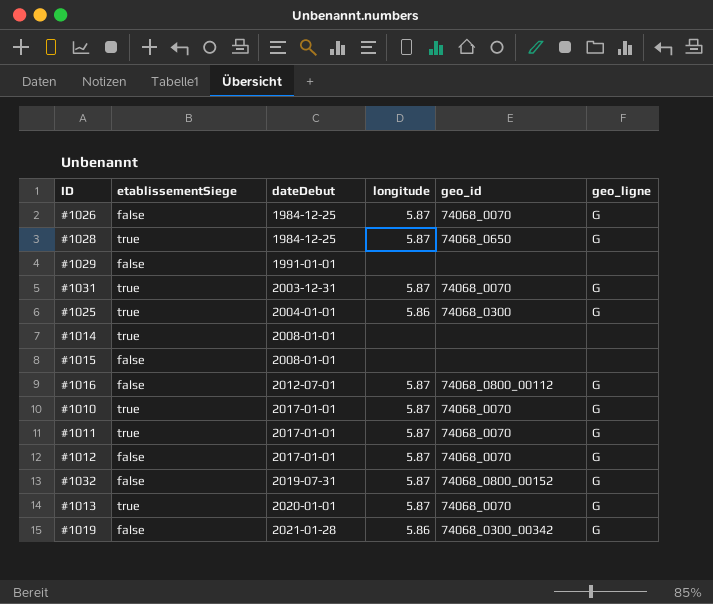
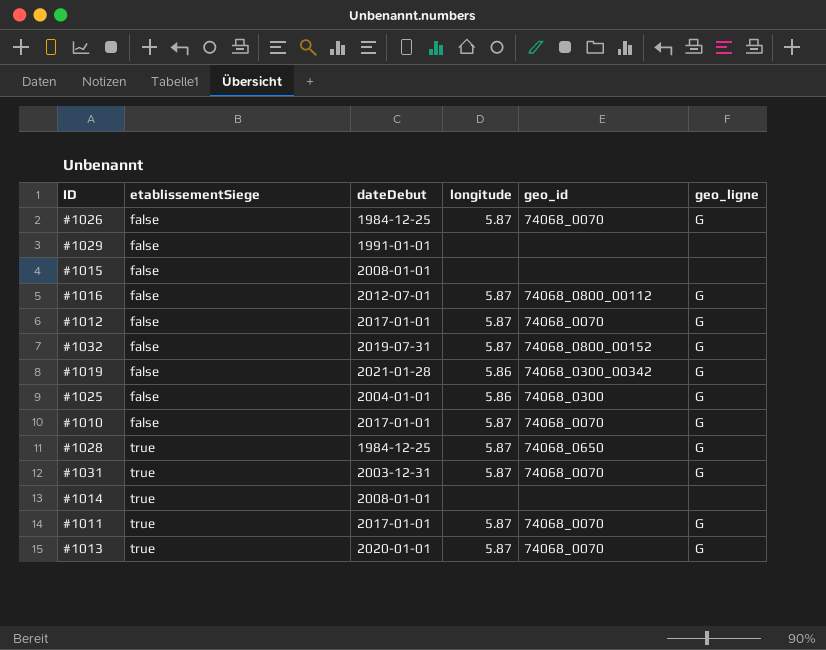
row order: dateDebut ascending -> etablissementSiege ascending
#1025 | etablissementSiege: true -> false
#1010 | etablissementSiege: true -> false

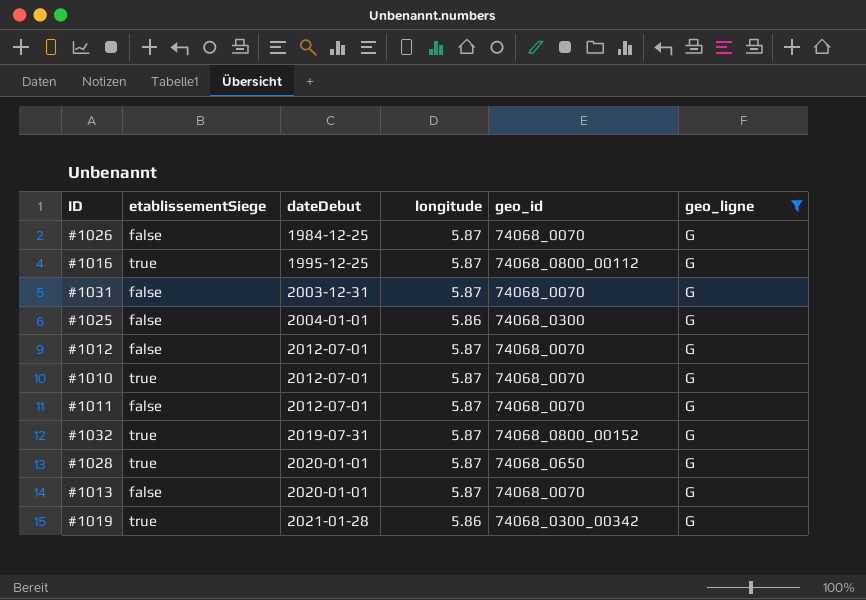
filter: none -> geo_ligne = G
row order: etablissementSiege ascending -> dateDebut ascending
#1016 | etablissementSiege: false -> true
#1016 | dateDebut: 2012-07-01 -> 1995-12-25
#1031 | etablissementSiege: true -> false
#1012 | dateDebut: 2017-01-01 -> 2012-07-01
#1010 | etablissementSiege: false -> true
#1010 | dateDebut: 2017-01-01 -> 2012-07-01
#1011 | etablissementSiege: true -> false
#1011 | dateDebut: 2017-01-01 -> 2012-07-01
#1032 | etablissementSiege: false -> true
#1028 | dateDebut: 1984-12-25 -> 2020-01-01
#1013 | etablissementSiege: true -> false
#1019 | etablissementSiege: false -> true

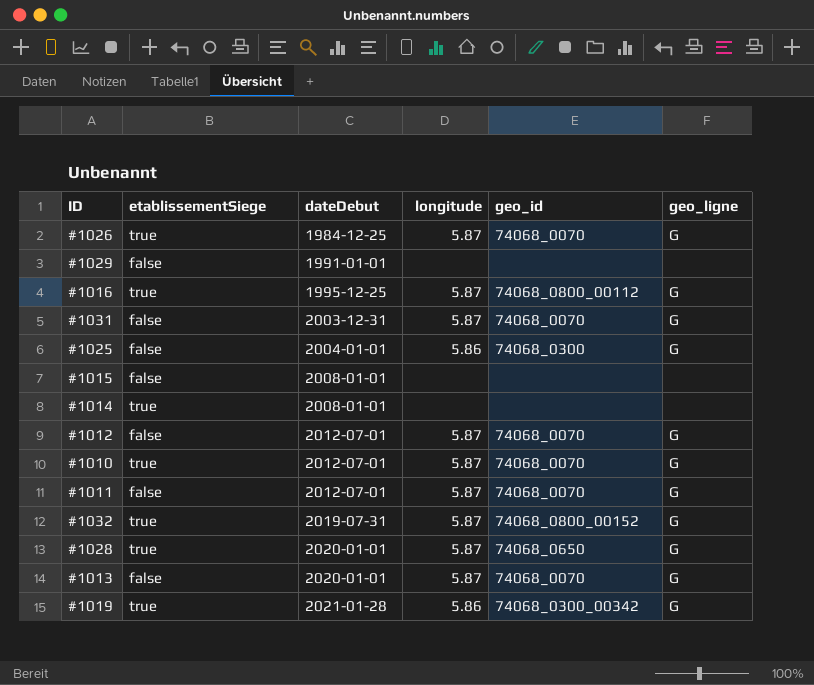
filter: geo_ligne = G -> none
#1026 | etablissementSiege: false -> true

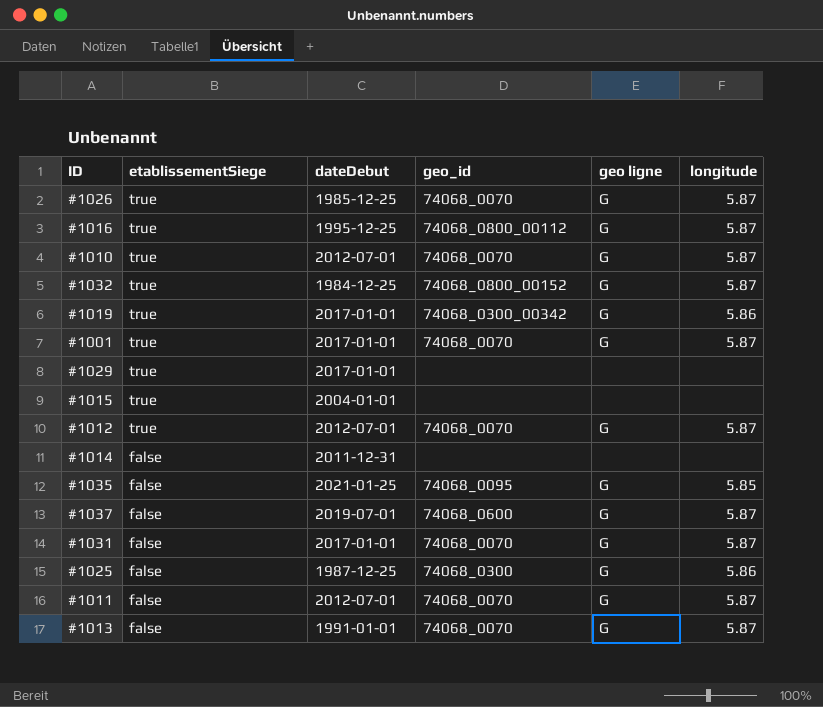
row order: dateDebut ascending -> etablissementSiege descending
column name: geo_ligne -> geo ligne
column longitude | position: 4 -> 6
row #1028: true | 2020-01-01 | 5.87 | 74068_0650 | G -> none
#1026 | dateDebut: 1984-12-25 -> 1985-12-25
#1032 | dateDebut: 2019-07-31 -> 1984-12-25
#1019 | dateDebut: 2021-01-28 -> 2017-01-01
row #1001: none -> true | 2017-01-01 | 74068_0070 | G | 5.87
#1029 | etablissementSiege: false -> true
#1029 | dateDebut: 1991-01-01 -> 2017-01-01
#1015 | etablissementSiege: false -> true
#1015 | dateDebut: 2008-01-01 -> 2004-01-01
#1012 | etablissementSiege: false -> true
#1014 | etablissementSiege: true -> false
#1014 | dateDebut: 2008-01-01 -> 2011-12-31
row #1035: none -> false | 2021-01-25 | 74068_0095 | G | 5.85
row #1037: none -> false | 2019-07-01 | 74068_0600 | G | 5.87
#1031 | dateDebut: 2003-12-31 -> 2017-01-01
#1025 | dateDebut: 2004-01-01 -> 1987-12-25
#1013 | dateDebut: 2020-01-01 -> 1991-01-01

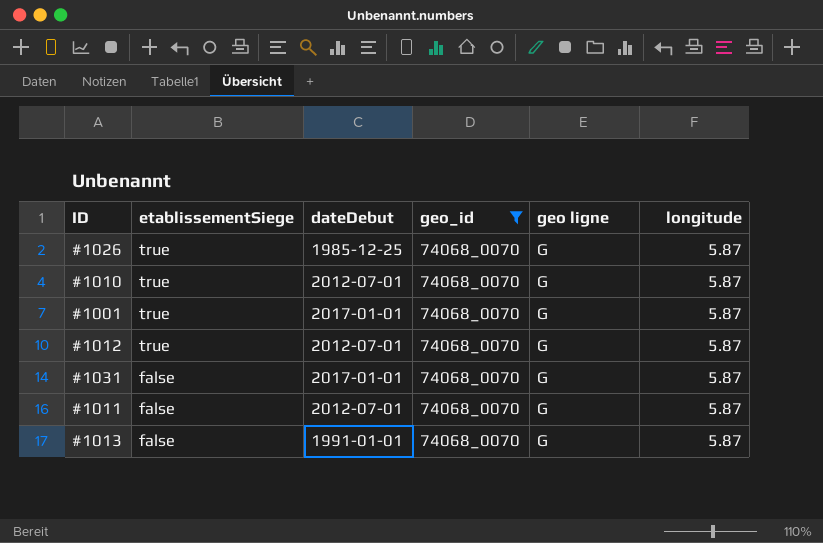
filter: none -> geo_id = 74068_0070

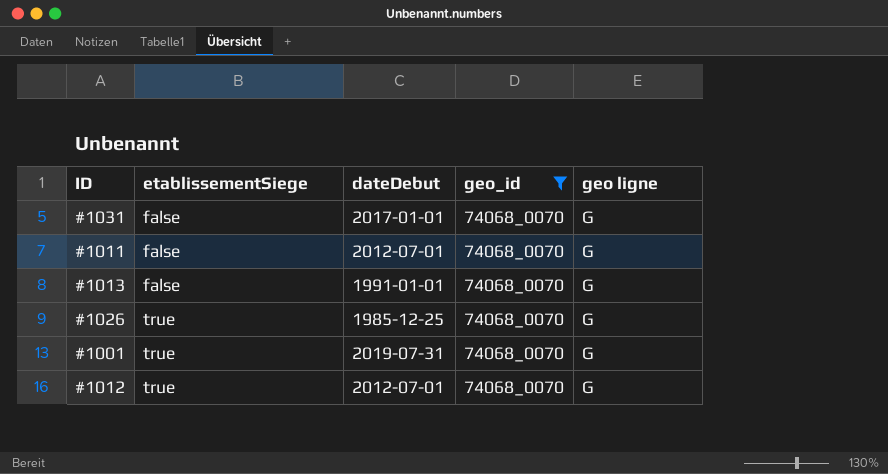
row order: etablissementSiege descending -> etablissementSiege ascending
column longitude | position: 6 -> none
row #1010: true | 2012-07-01 | 74068_0070 | G | 5.87 -> none
#1001 | dateDebut: 2017-01-01 -> 2019-07-31

